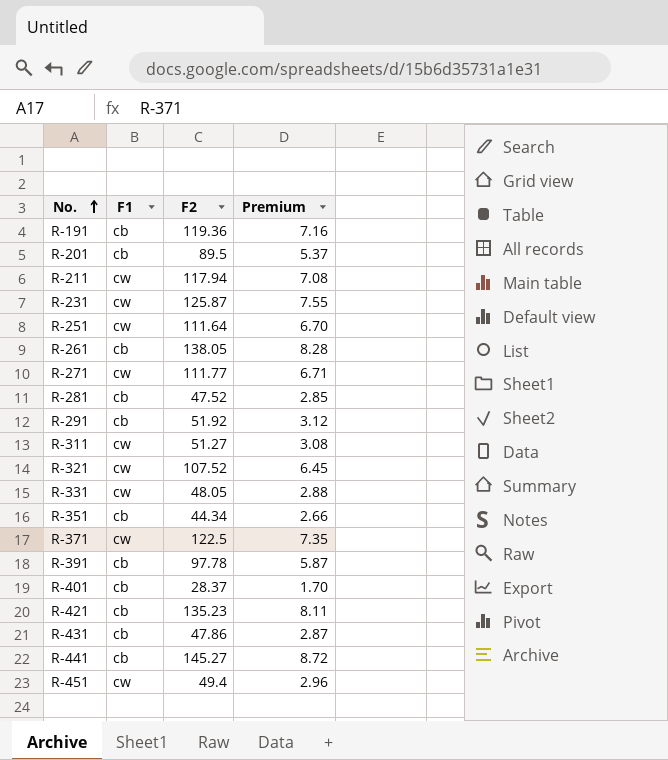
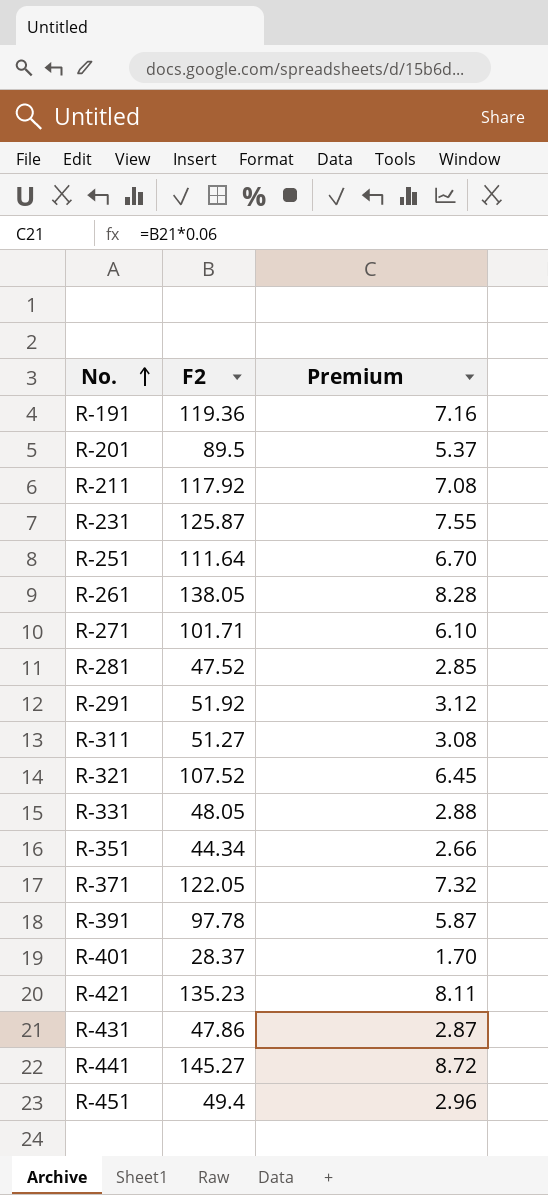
column F1 | position: 2 -> none
R-211 | F2: 117.94 -> 117.92
R-271 | F2: 111.77 -> 101.71
R-271 | Premium: 6.71 -> 6.10
R-371 | F2: 122.5 -> 122.05
R-371 | Premium: 7.35 -> 7.32

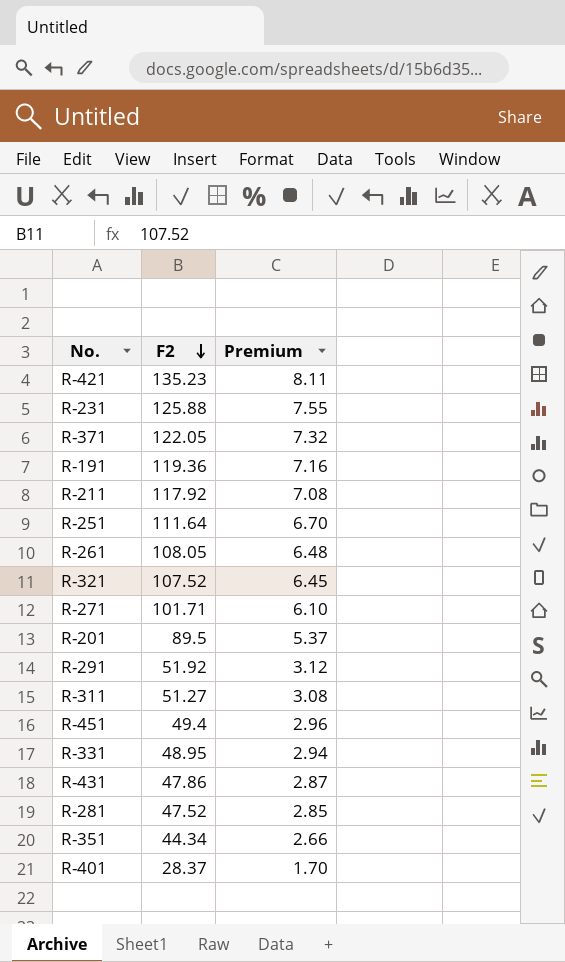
row order: No. ascending -> F2 descending
row R-391: 97.78 | 5.87 -> none
row R-441: 145.27 | 8.72 -> none
R-231 | F2: 125.87 -> 125.88
R-261 | F2: 138.05 -> 108.05
R-261 | Premium: 8.28 -> 6.48
R-331 | F2: 48.05 -> 48.95
R-331 | Premium: 2.88 -> 2.94

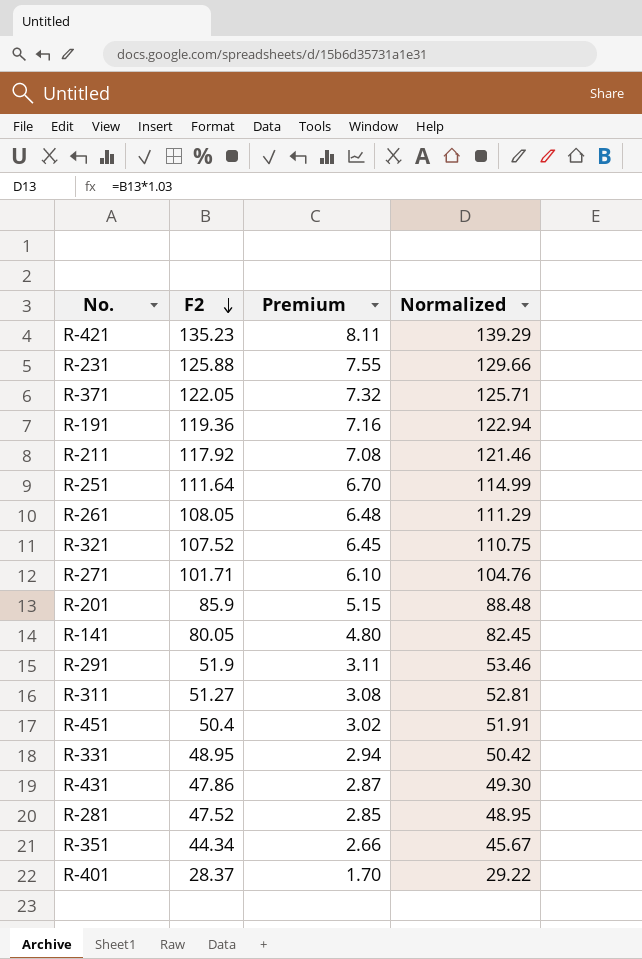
column Normalized | formula: none -> [F2] * 1.03
R-201 | F2: 89.5 -> 85.9
R-201 | Premium: 5.37 -> 5.15
row R-141: none -> 80.05 | 4.80 | 82.45
R-291 | F2: 51.92 -> 51.9
R-291 | Premium: 3.12 -> 3.11
R-451 | F2: 49.4 -> 50.4
R-451 | Premium: 2.96 -> 3.02

